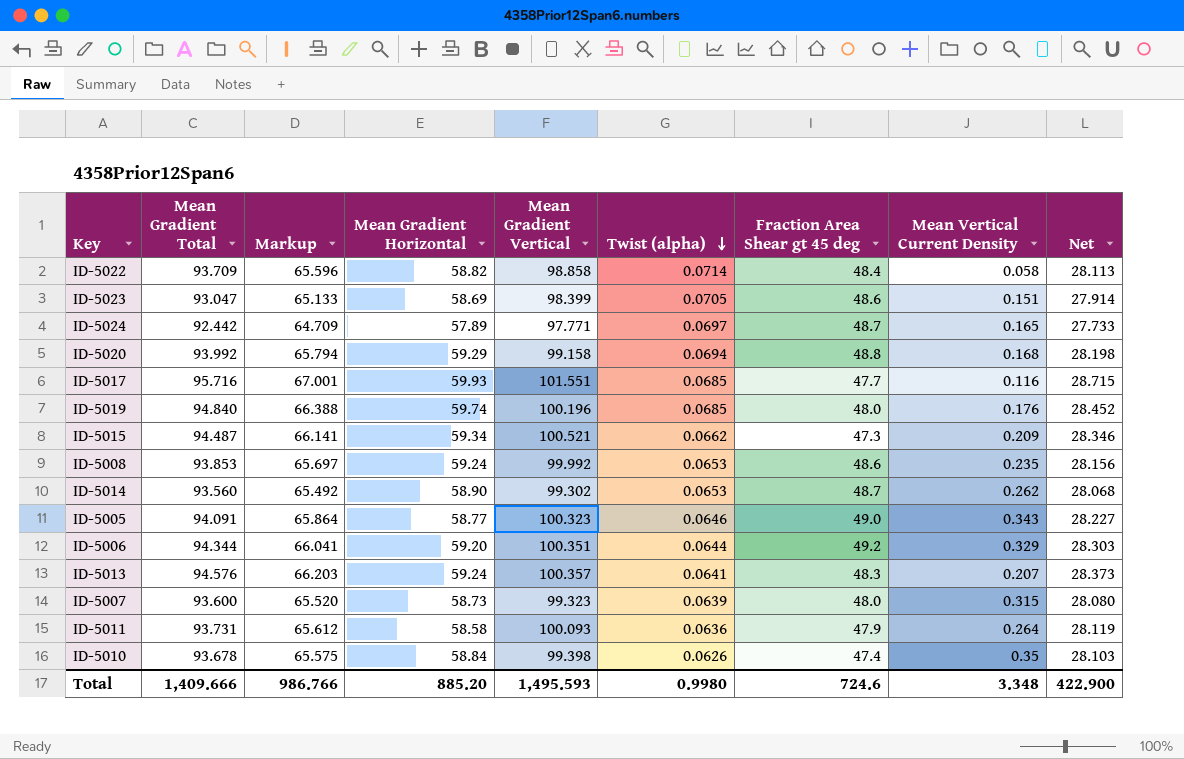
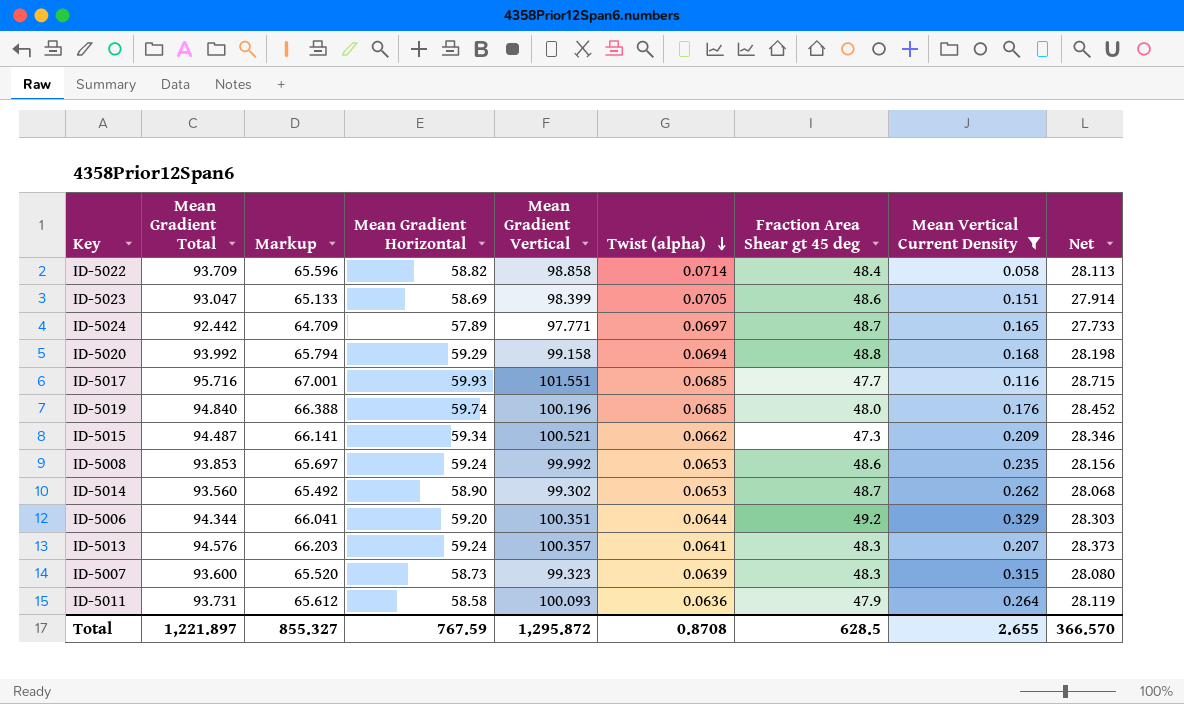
filter: none -> Mean Vertical Current Density <= 0.329
ID-5007 | Fraction Area Shear gt 45 deg: 48.0 -> 48.3
Total | Mean Gradient Total: 1,409.666 -> 1,221.897
Total | Markup: 986.766 -> 855.327
Total | Mean Gradient Horizontal: 885.20 -> 767.59
Total | Mean Gradient Vertical: 1,495.593 -> 1,295.872
Total | Twist (alpha): 0.9980 -> 0.8708
Total | Fraction Area Shear gt 45 deg: 724.6 -> 628.5
Total | Mean Vertical Current Density: 3.348 -> 2.655
Total | Net: 422.900 -> 366.570

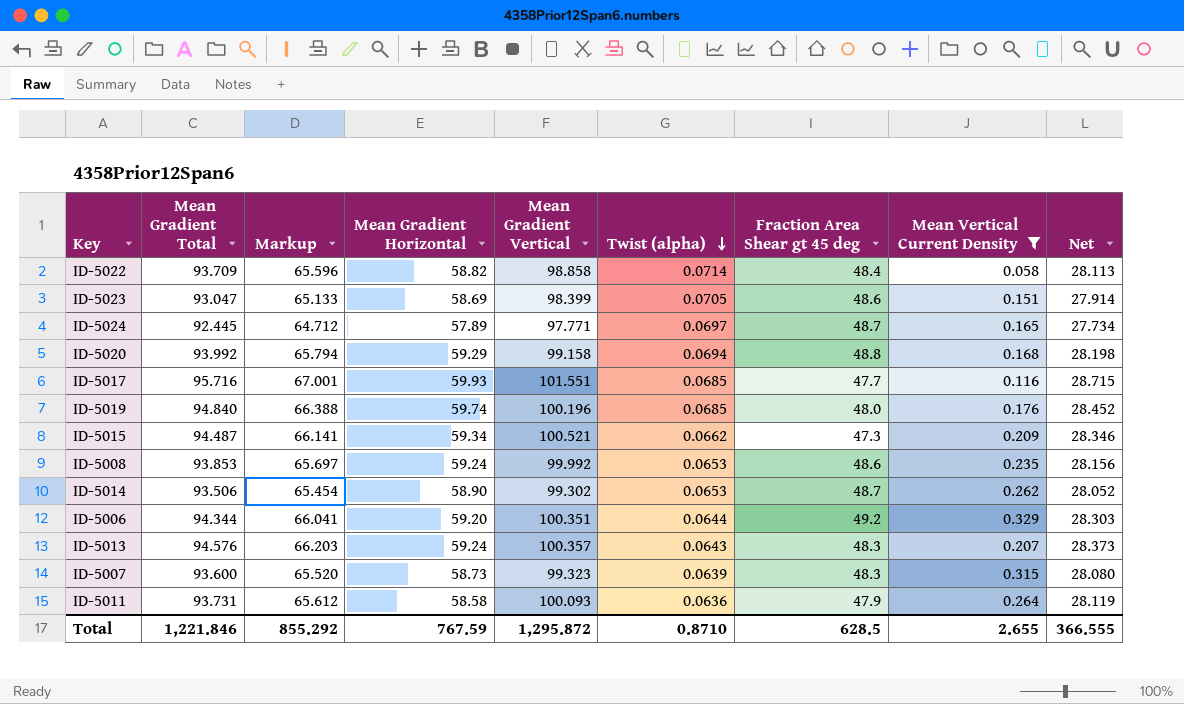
ID-5024 | Mean Gradient Total: 92.442 -> 92.445
ID-5024 | Markup: 64.709 -> 64.712
ID-5024 | Net: 27.733 -> 27.734
ID-5014 | Mean Gradient Total: 93.560 -> 93.506
ID-5014 | Markup: 65.492 -> 65.454
ID-5014 | Net: 28.068 -> 28.052
ID-5013 | Twist (alpha): 0.0641 -> 0.0643
Total | Mean Gradient Total: 1,221.897 -> 1,221.846
Total | Markup: 855.327 -> 855.292
Total | Twist (alpha): 0.8708 -> 0.8710
Total | Net: 366.570 -> 366.555

